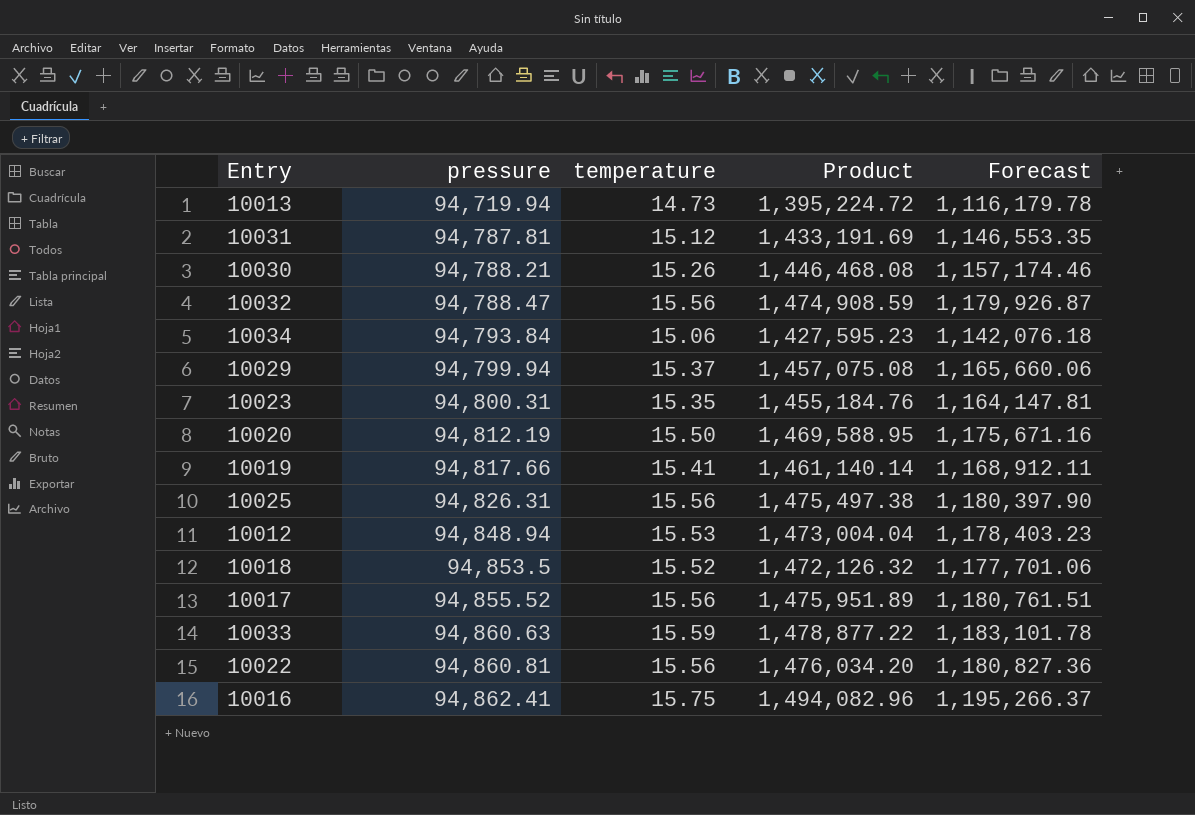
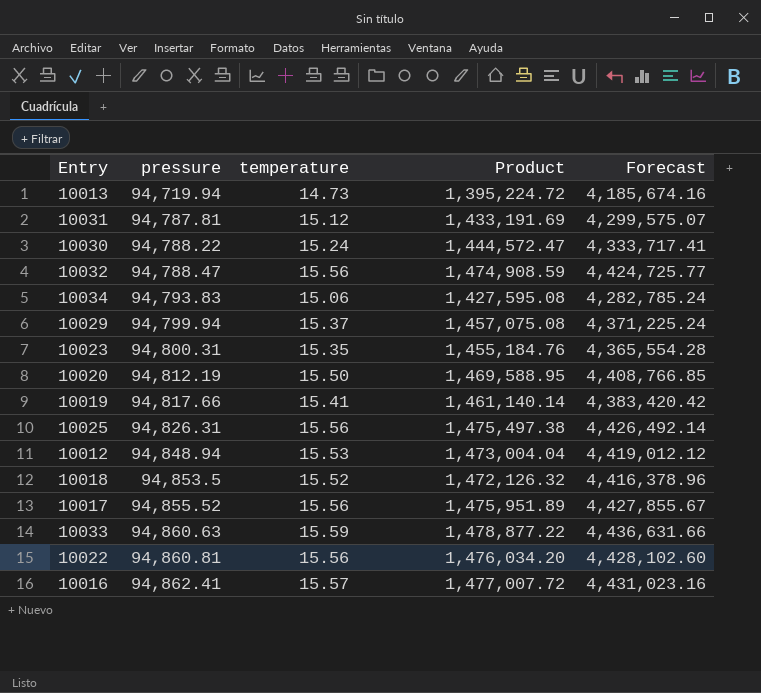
column Forecast | formula: [Product] * 0.8 -> [Product] * 3
10030 | pressure: 94,788.21 -> 94,788.22
10030 | temperature: 15.26 -> 15.24
10030 | Product: 1,446,468.08 -> 1,444,572.47
10034 | pressure: 94,793.84 -> 94,793.83
10034 | Product: 1,427,595.23 -> 1,427,595.08
10016 | temperature: 15.75 -> 15.57
10016 | Product: 1,494,082.96 -> 1,477,007.72

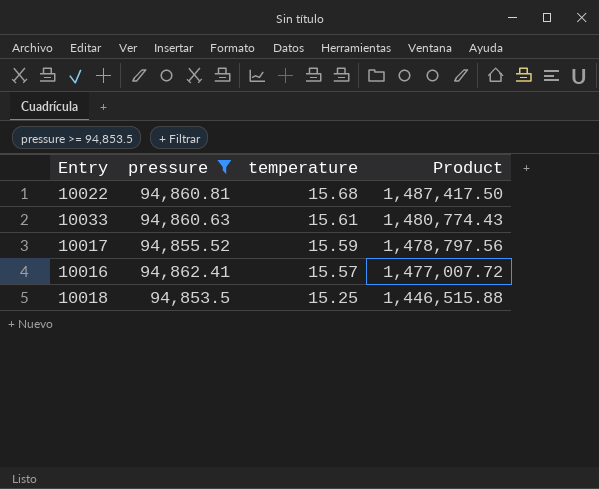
filter: none -> pressure >= 94,853.5
row order: pressure ascending -> temperature descending
column Forecast | formula: [Product] * 3 -> none
10022 | temperature: 15.56 -> 15.68
10022 | Product: 1,476,034.20 -> 1,487,417.50
10033 | temperature: 15.59 -> 15.61
10033 | Product: 1,478,877.22 -> 1,480,774.43
10017 | temperature: 15.56 -> 15.59
10017 | Product: 1,475,951.89 -> 1,478,797.56
10018 | temperature: 15.52 -> 15.25
10018 | Product: 1,472,126.32 -> 1,446,515.88

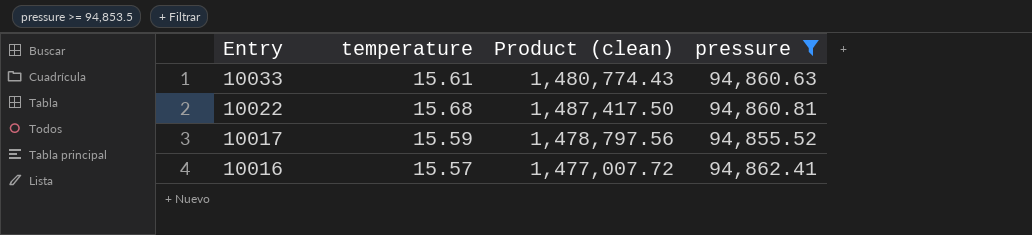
row order: temperature descending -> Entry descending
column name: Product -> Product (clean)
column pressure | position: 2 -> 4
row 10018: 94,853.5 | 15.25 | 1,446,515.88 -> none

